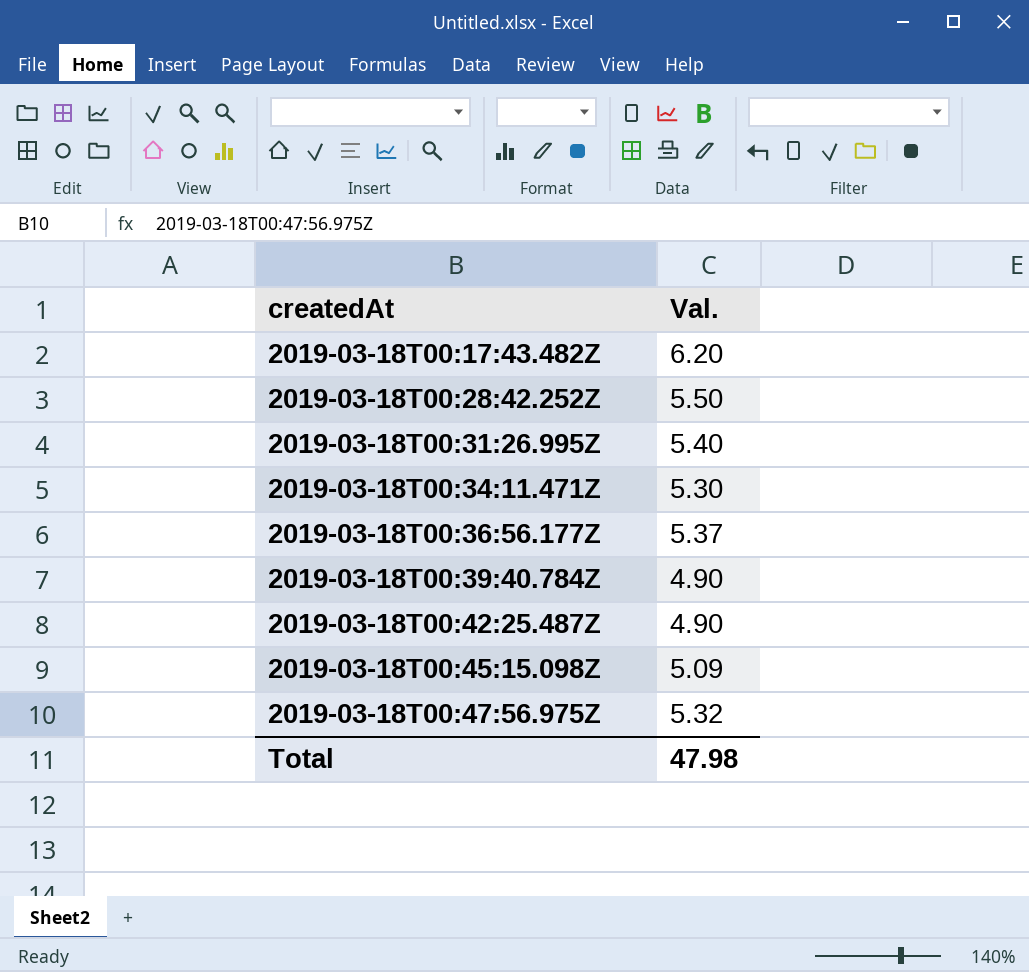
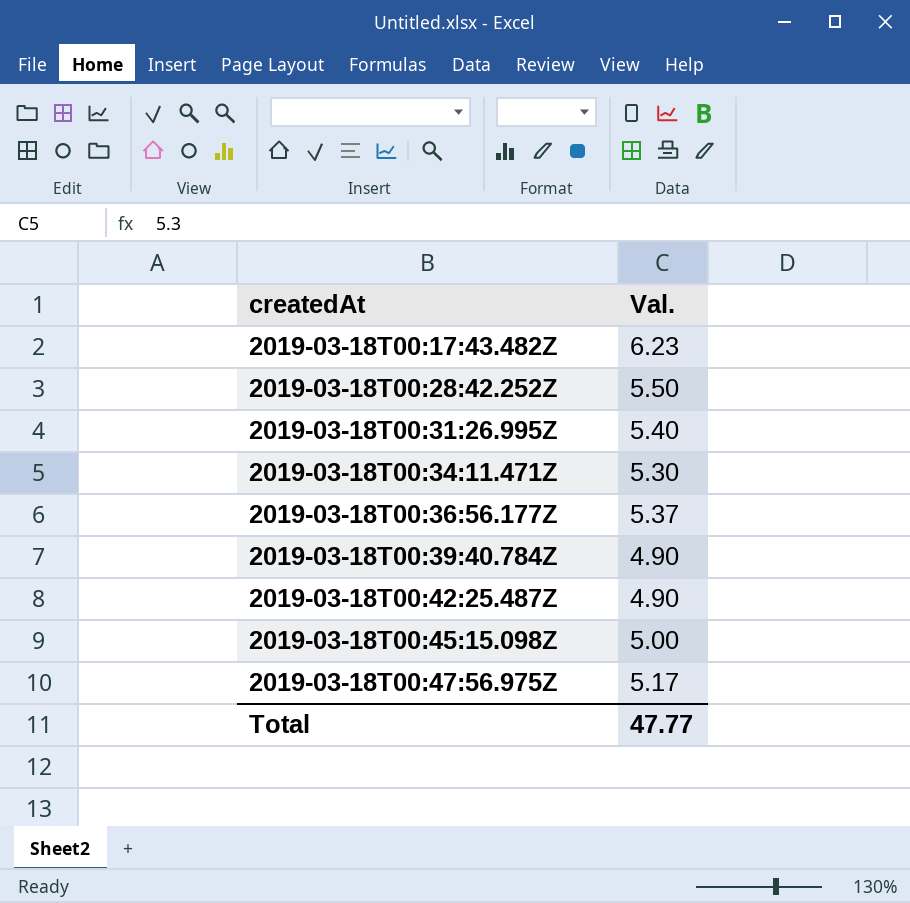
2019-03-18T00:17:43.482Z | Val.: 6.20 -> 6.23
2019-03-18T00:45:15.098Z | Val.: 5.09 -> 5.00
2019-03-18T00:47:56.975Z | Val.: 5.32 -> 5.17
Total | Val.: 47.98 -> 47.77

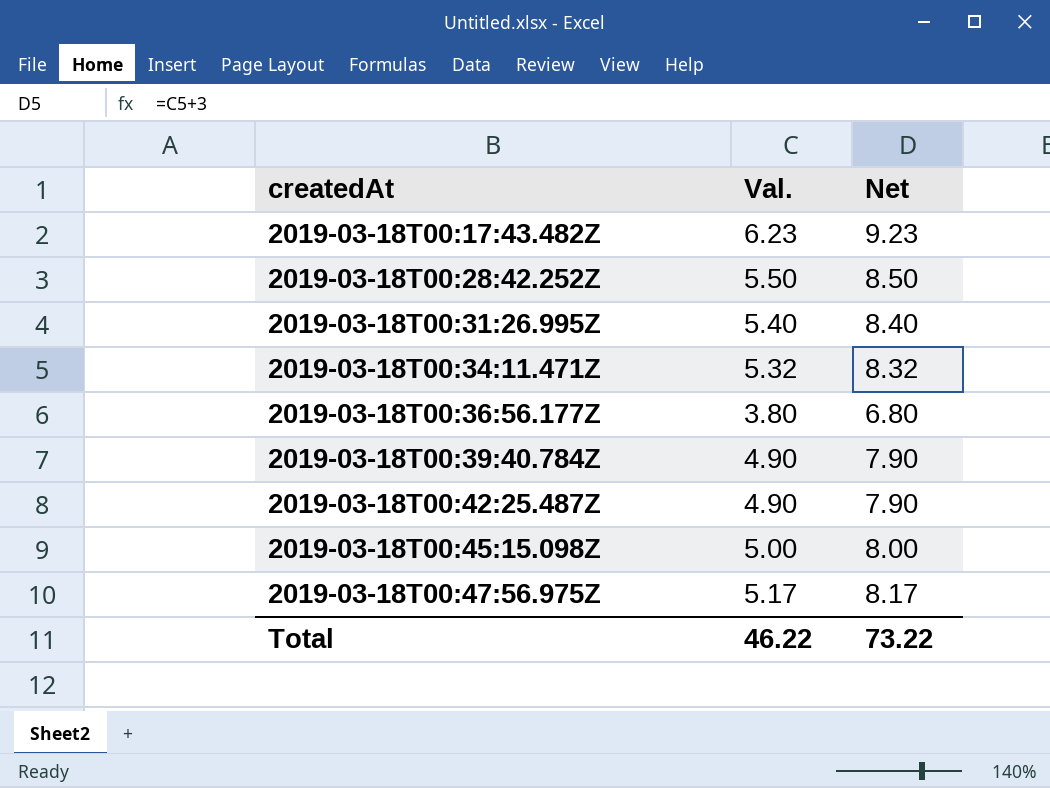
column Net | formula: none -> [Val.] + 3
2019-03-18T00:34:11.471Z | Val.: 5.30 -> 5.32
2019-03-18T00:36:56.177Z | Val.: 5.37 -> 3.80
Total | Val.: 47.77 -> 46.22

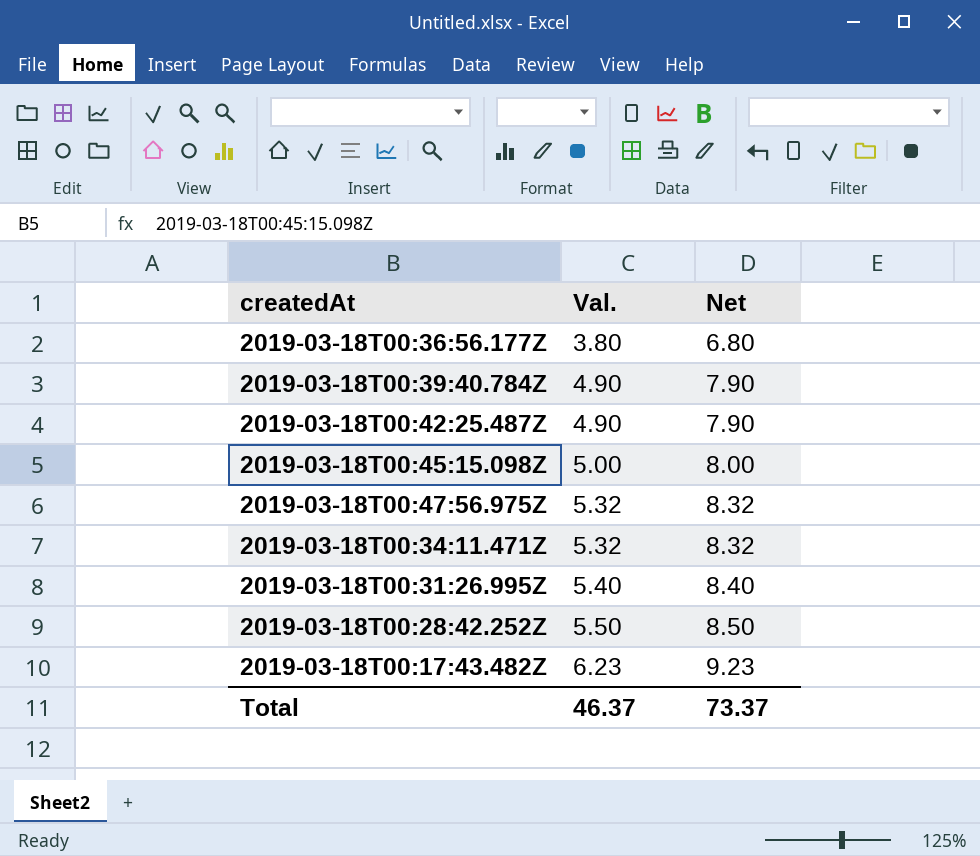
row order: createdAt ascending -> Val. ascending
2019-03-18T00:47:56.975Z | Val.: 5.17 -> 5.32
2019-03-18T00:47:56.975Z | Net: 8.17 -> 8.32
Total | Val.: 46.22 -> 46.37
Total | Net: 73.22 -> 73.37

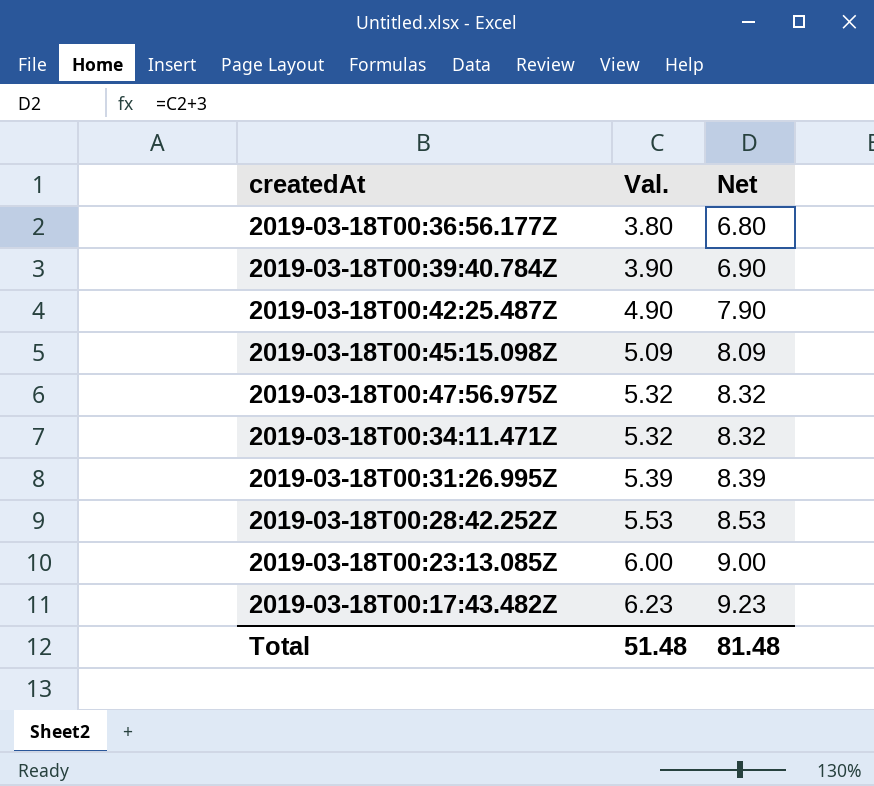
2019-03-18T00:39:40.784Z | Val.: 4.90 -> 3.90
2019-03-18T00:39:40.784Z | Net: 7.90 -> 6.90
2019-03-18T00:45:15.098Z | Val.: 5.00 -> 5.09
2019-03-18T00:45:15.098Z | Net: 8.00 -> 8.09
2019-03-18T00:31:26.995Z | Val.: 5.40 -> 5.39
2019-03-18T00:31:26.995Z | Net: 8.40 -> 8.39
2019-03-18T00:28:42.252Z | Val.: 5.50 -> 5.53
2019-03-18T00:28:42.252Z | Net: 8.50 -> 8.53
row 2019-03-18T00:23:13.085Z: none -> 6.00 | 9.00
Total | Val.: 46.37 -> 51.48
Total | Net: 73.37 -> 81.48

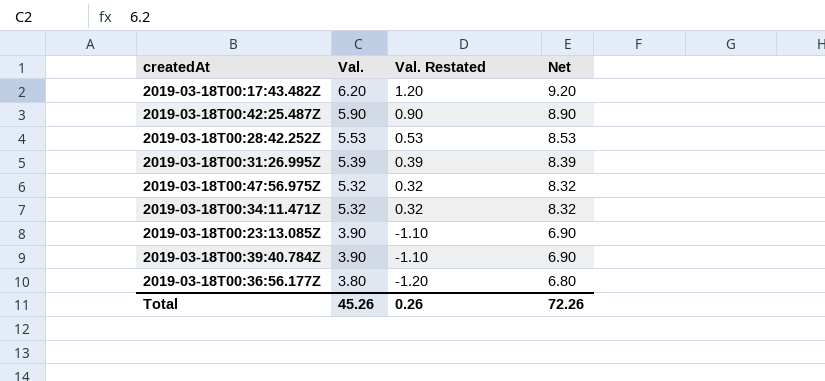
row order: Val. ascending -> Val. descending
column Val. Restated | formula: none -> [Val.] - 5
row 2019-03-18T00:45:15.098Z: 5.09 | 8.09 -> none
2019-03-18T00:17:43.482Z | Val.: 6.23 -> 6.20
2019-03-18T00:17:43.482Z | Net: 9.23 -> 9.20
2019-03-18T00:42:25.487Z | Val.: 4.90 -> 5.90
2019-03-18T00:42:25.487Z | Net: 7.90 -> 8.90
2019-03-18T00:23:13.085Z | Val.: 6.00 -> 3.90
2019-03-18T00:23:13.085Z | Net: 9.00 -> 6.90
Total | Val.: 51.48 -> 45.26
Total | Net: 81.48 -> 72.26

